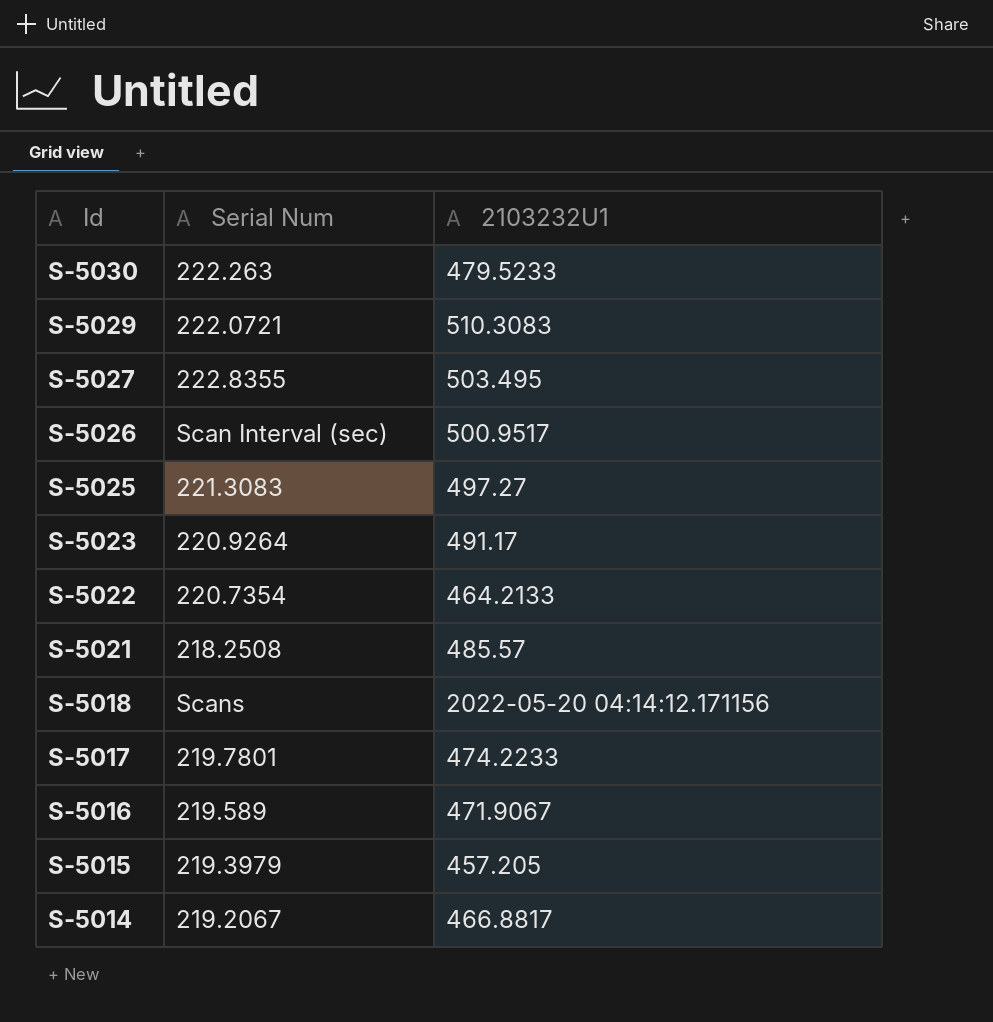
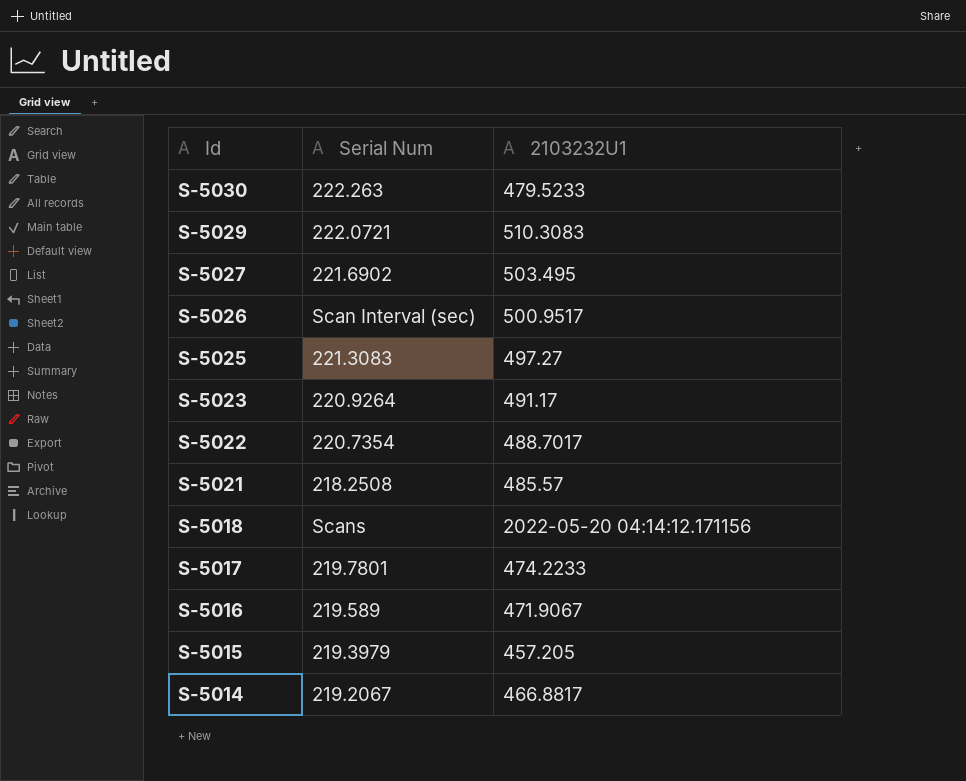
S-5027 | Serial Num: 222.8355 -> 221.6902
S-5022 | 2103232U1: 464.2133 -> 488.7017

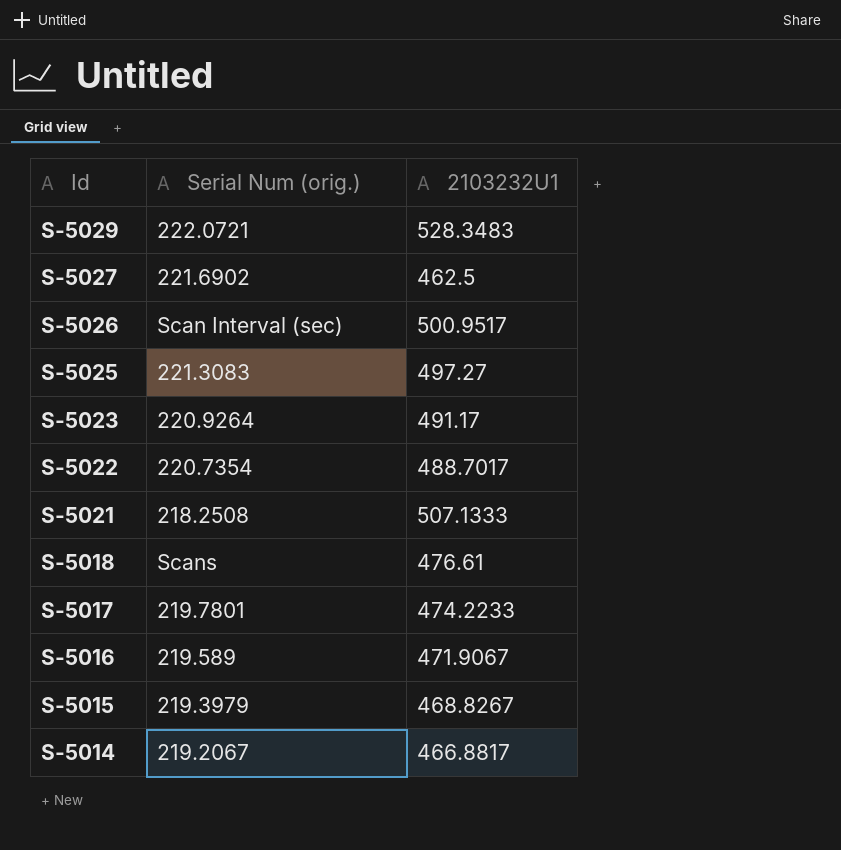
column name: Serial Num -> Serial Num (orig.)
row S-5030: 222.263 | 479.5233 -> none
S-5029 | 2103232U1: 510.3083 -> 528.3483
S-5027 | 2103232U1: 503.495 -> 462.5
S-5021 | 2103232U1: 485.57 -> 507.1333
S-5018 | 2103232U1: 2022-05-20 04:14:12.171156 -> 476.61
S-5015 | 2103232U1: 457.205 -> 468.8267

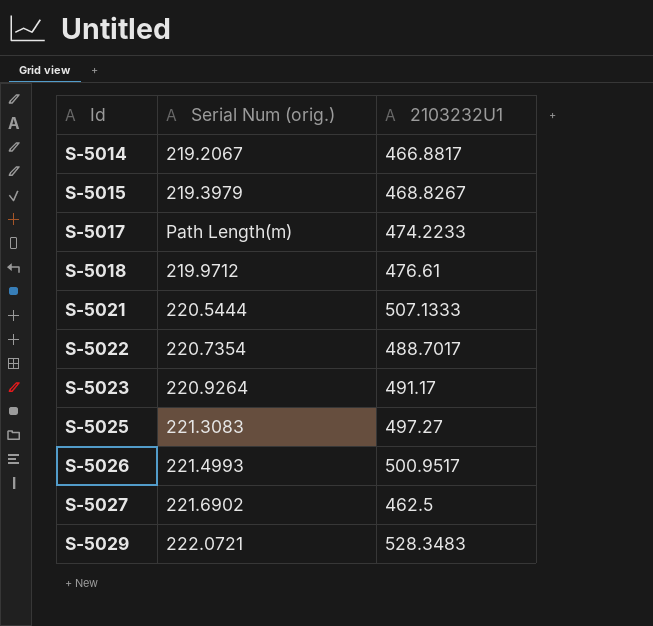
row order: Id descending -> Id ascending
row S-5016: 219.589 | 471.9067 -> none
S-5017 | Serial Num (orig.): 219.7801 -> Path Length(m)
S-5018 | Serial Num (orig.): Scans -> 219.9712
S-5021 | Serial Num (orig.): 218.2508 -> 220.5444
S-5026 | Serial Num (orig.): Scan Interval (sec) -> 221.4993

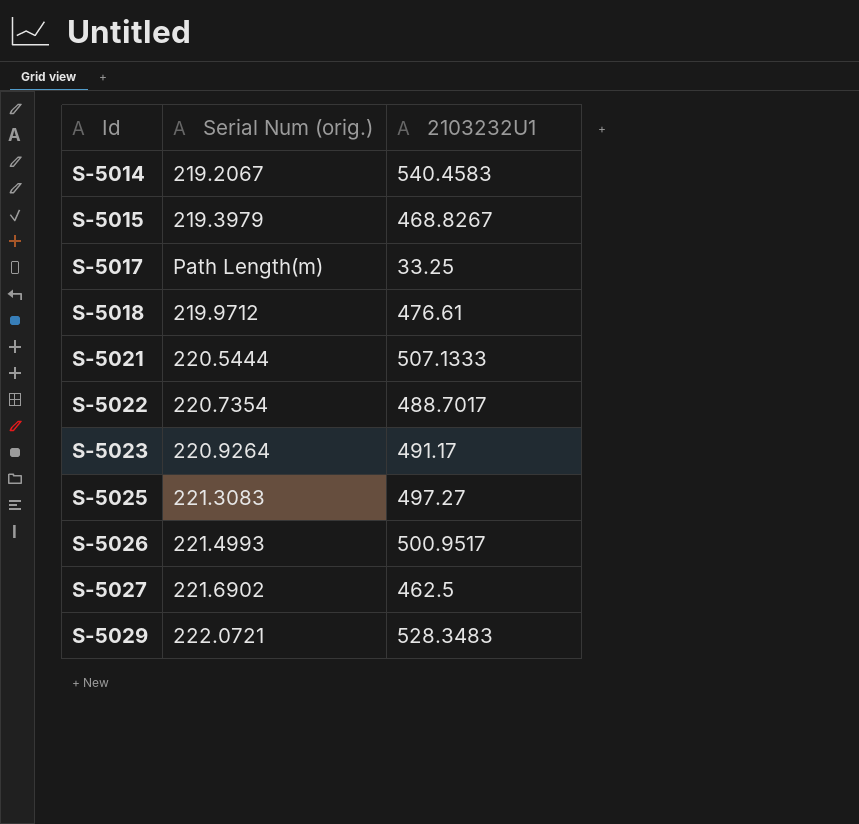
S-5014 | 2103232U1: 466.8817 -> 540.4583
S-5017 | 2103232U1: 474.2233 -> 33.25

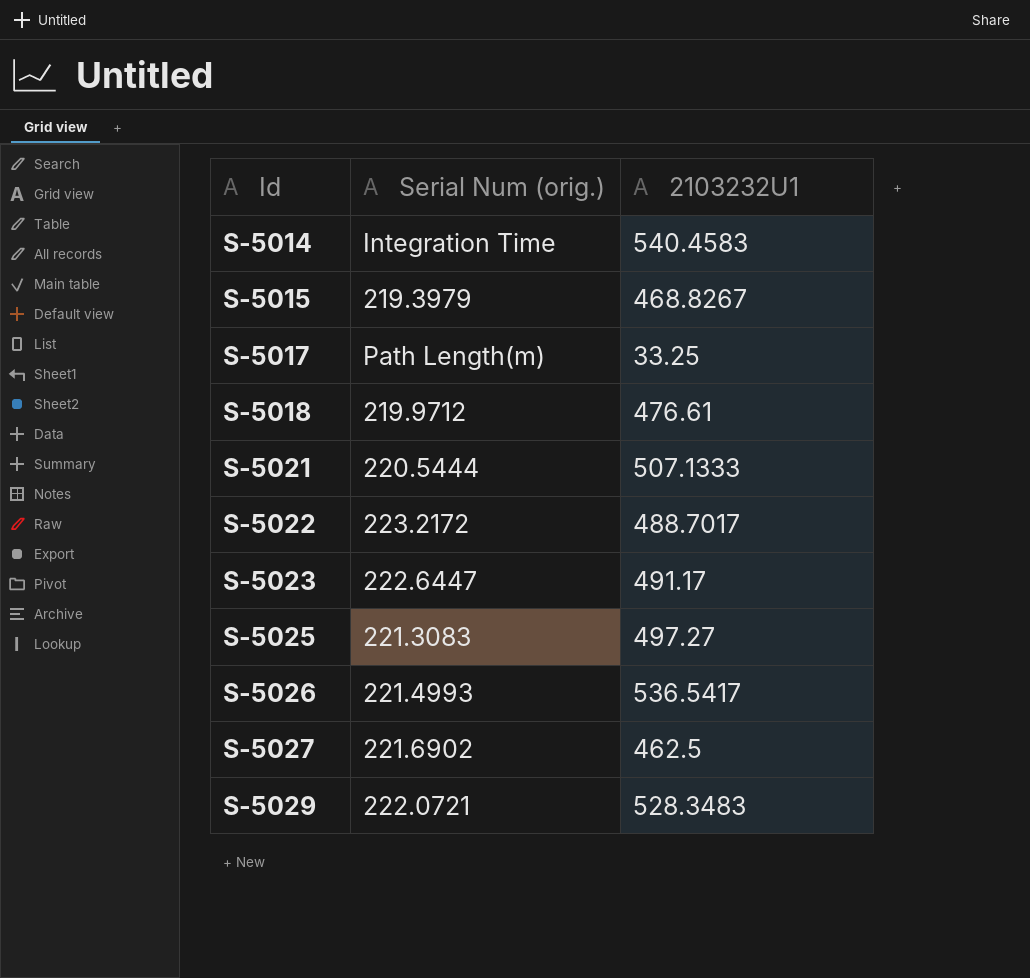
S-5014 | Serial Num (orig.): 219.2067 -> Integration Time
S-5022 | Serial Num (orig.): 220.7354 -> 223.2172
S-5023 | Serial Num (orig.): 220.9264 -> 222.6447
S-5026 | 2103232U1: 500.9517 -> 536.5417

